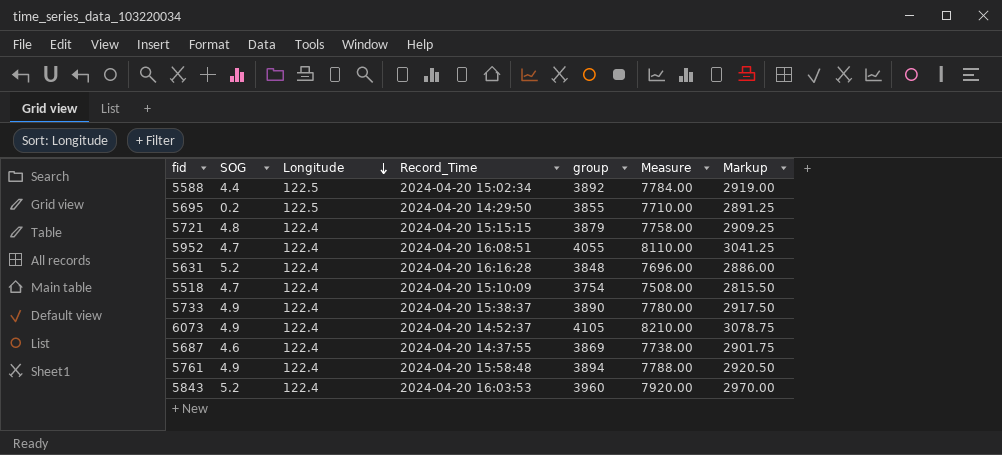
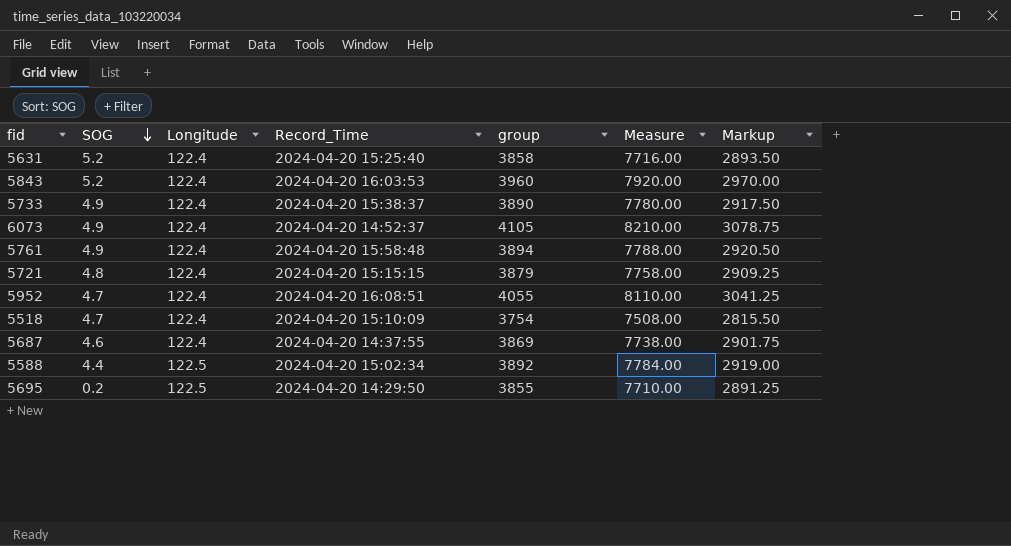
row order: Longitude descending -> SOG descending
5631 | Record_Time: 2024-04-20 16:16:28 -> 2024-04-20 15:25:40
5631 | group: 3848 -> 3858
5631 | Measure: 7696.00 -> 7716.00
5631 | Markup: 2886.00 -> 2893.50

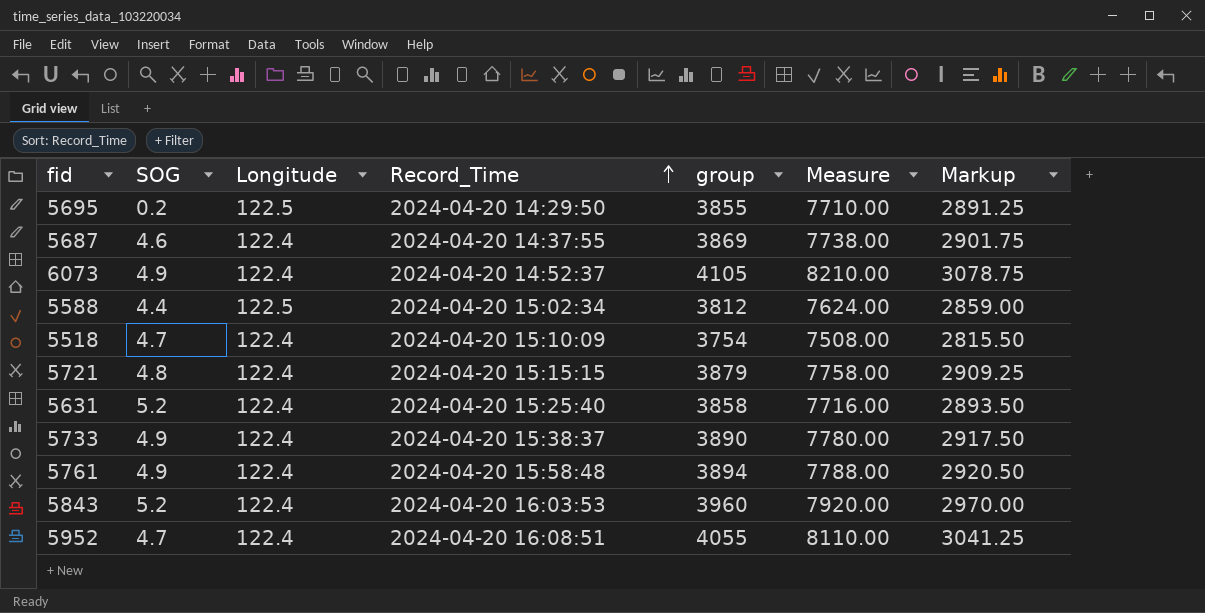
row order: SOG descending -> Record_Time ascending
5588 | group: 3892 -> 3812
5588 | Measure: 7784.00 -> 7624.00
5588 | Markup: 2919.00 -> 2859.00

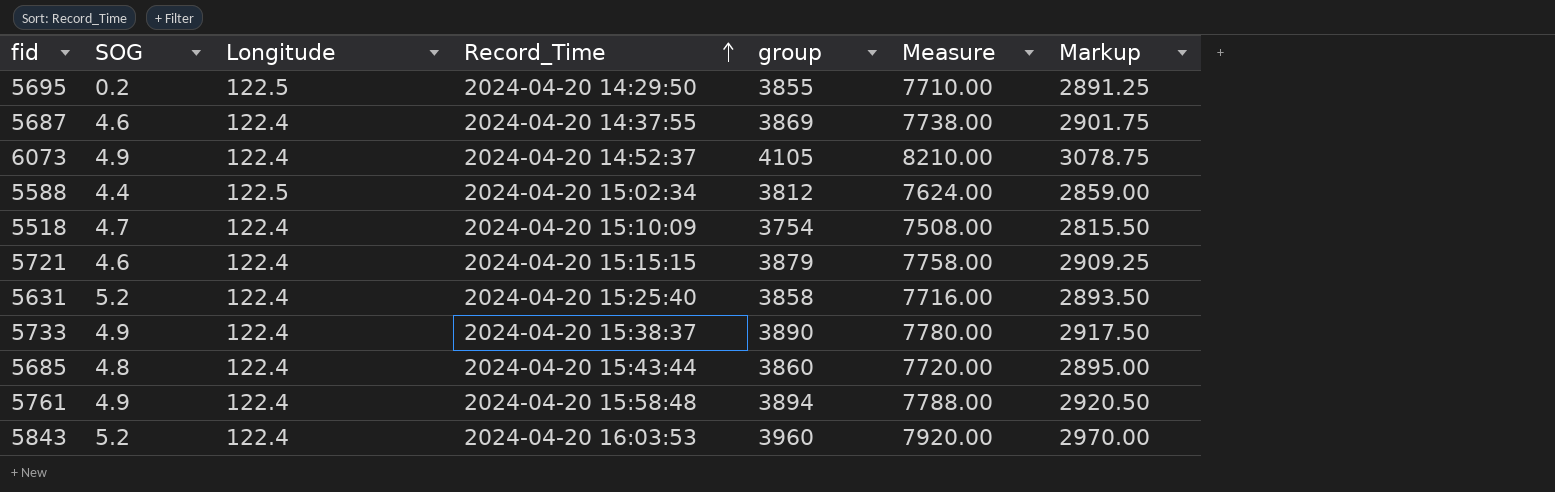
row 5952: 4.7 | 122.4 | 2024-04-20 16:08:51 | 4055 | 8110.00 | 3041.25 -> none
5721 | SOG: 4.8 -> 4.6
row 5685: none -> 4.8 | 122.4 | 2024-04-20 15:43:44 | 3860 | 7720.00 | 2895.00

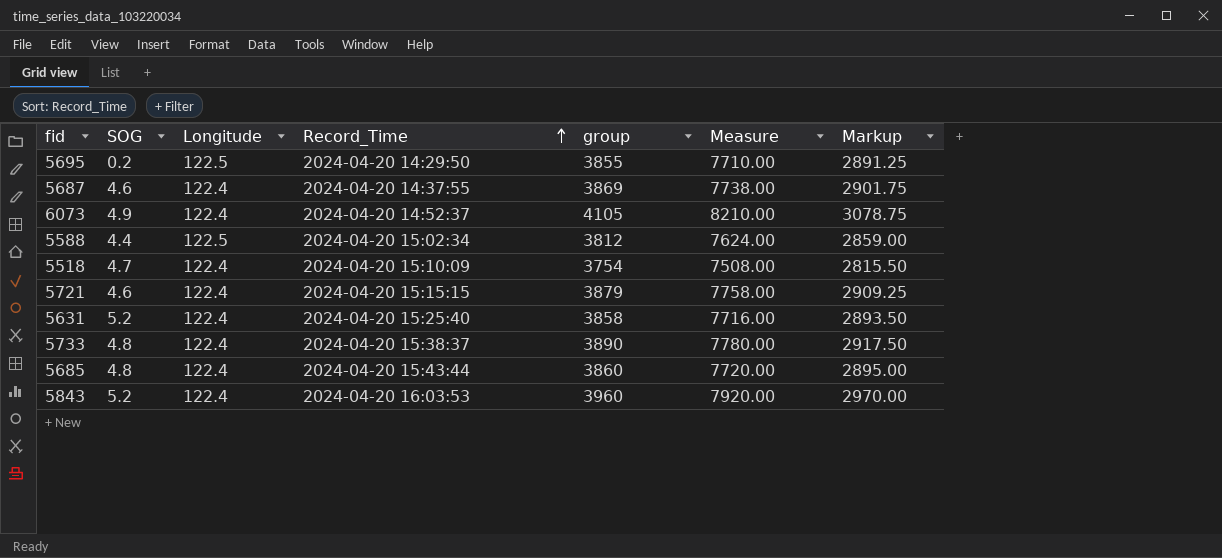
row 5761: 4.9 | 122.4 | 2024-04-20 15:58:48 | 3894 | 7788.00 | 2920.50 -> none
5733 | SOG: 4.9 -> 4.8

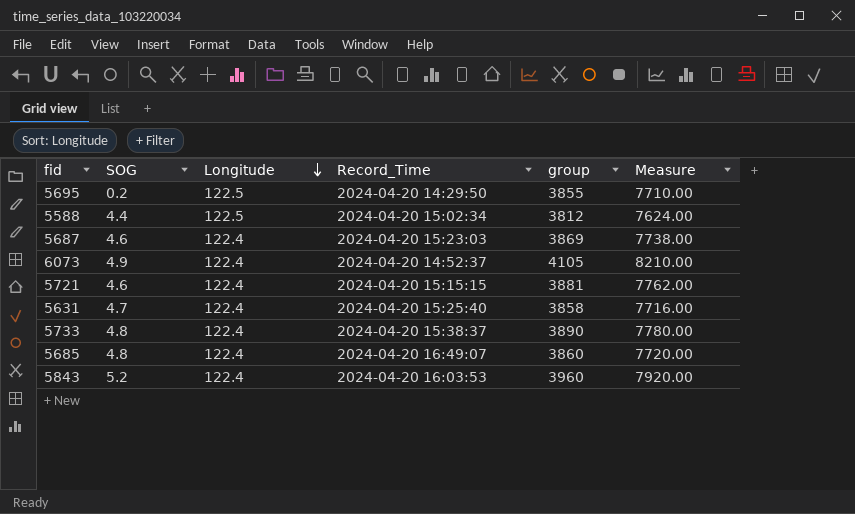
row order: Record_Time ascending -> Longitude descending
column Markup | formula: [group] * 0.75 -> none
row 5518: 4.7 | 122.4 | 2024-04-20 15:10:09 | 3754 | 7508.00 | 2815.50 -> none
5687 | Record_Time: 2024-04-20 14:37:55 -> 2024-04-20 15:23:03
5721 | group: 3879 -> 3881
5721 | Measure: 7758.00 -> 7762.00
5631 | SOG: 5.2 -> 4.7
5685 | Record_Time: 2024-04-20 15:43:44 -> 2024-04-20 16:49:07

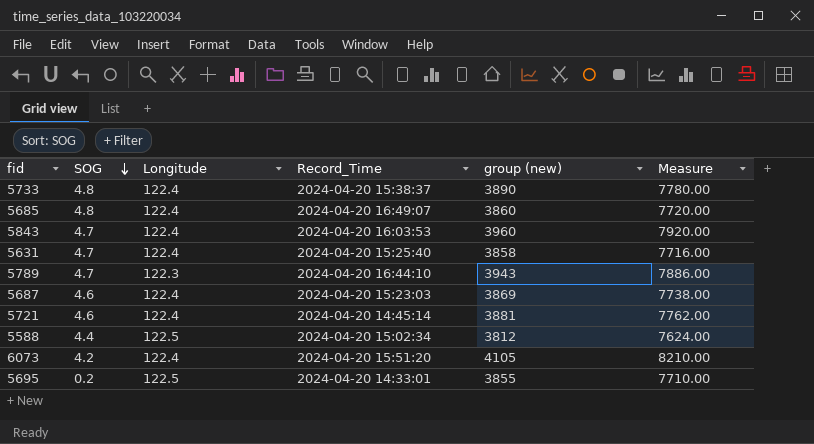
row order: Longitude descending -> SOG descending
column name: group -> group (new)
5843 | SOG: 5.2 -> 4.7
row 5789: none -> 4.7 | 122.3 | 2024-04-20 16:44:10 | 3943 | 7886.00
5721 | Record_Time: 2024-04-20 15:15:15 -> 2024-04-20 14:45:14
6073 | SOG: 4.9 -> 4.2
6073 | Record_Time: 2024-04-20 14:52:37 -> 2024-04-20 15:51:20
5695 | Record_Time: 2024-04-20 14:29:50 -> 2024-04-20 14:33:01

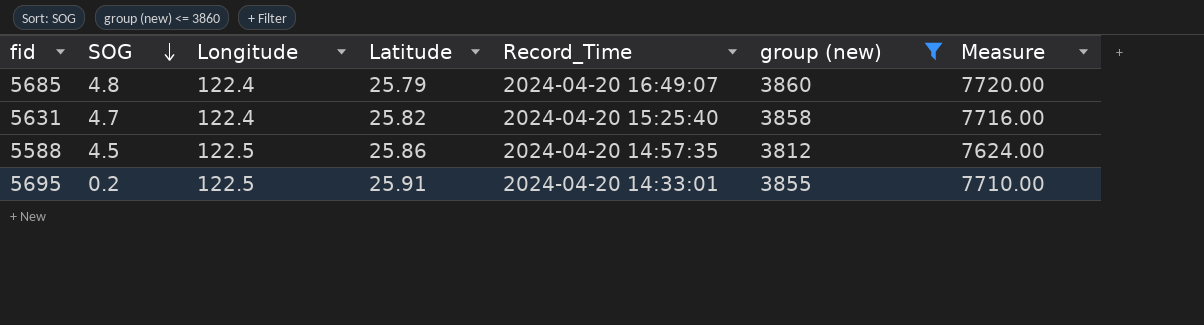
filter: none -> group (new) <= 3860
column Latitude | position: none -> 4
5588 | SOG: 4.4 -> 4.5
5588 | Record_Time: 2024-04-20 15:02:34 -> 2024-04-20 14:57:35

